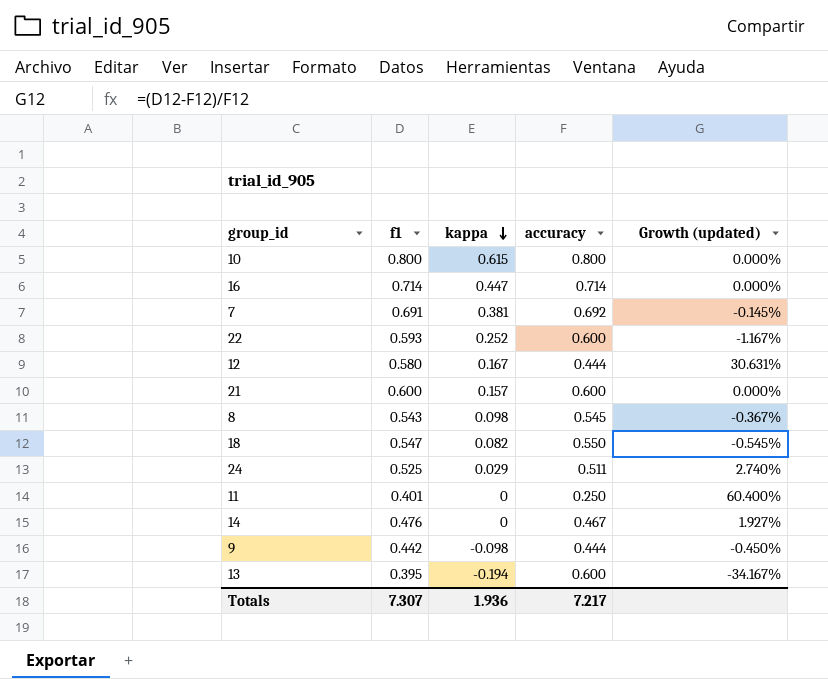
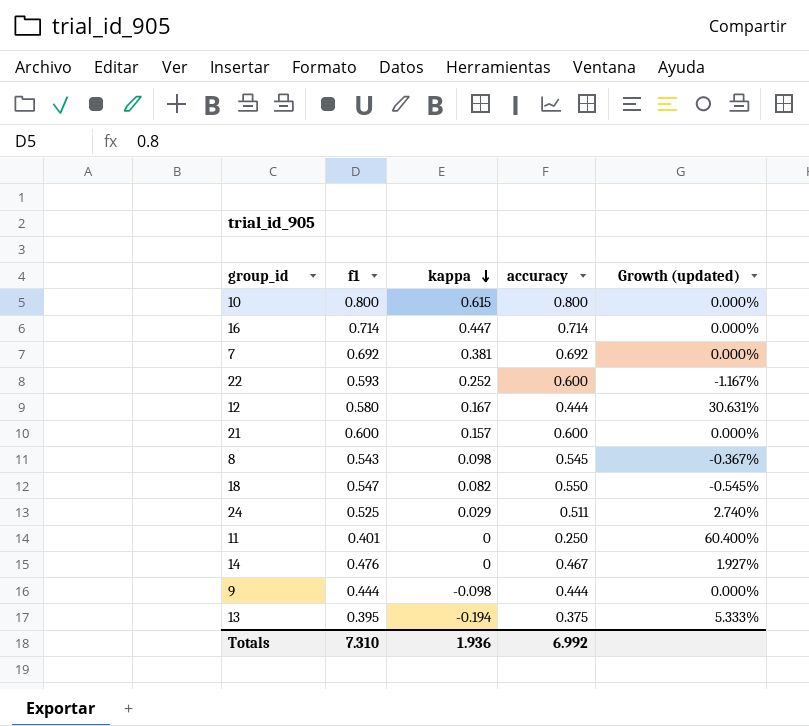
7 | f1: 0.691 -> 0.692
7 | Growth (updated): -0.145% -> 0.000%
9 | f1: 0.442 -> 0.444
9 | Growth (updated): -0.450% -> 0.000%
13 | accuracy: 0.600 -> 0.375
13 | Growth (updated): -34.167% -> 5.333%
Totals | f1: 7.307 -> 7.310
Totals | accuracy: 7.217 -> 6.992

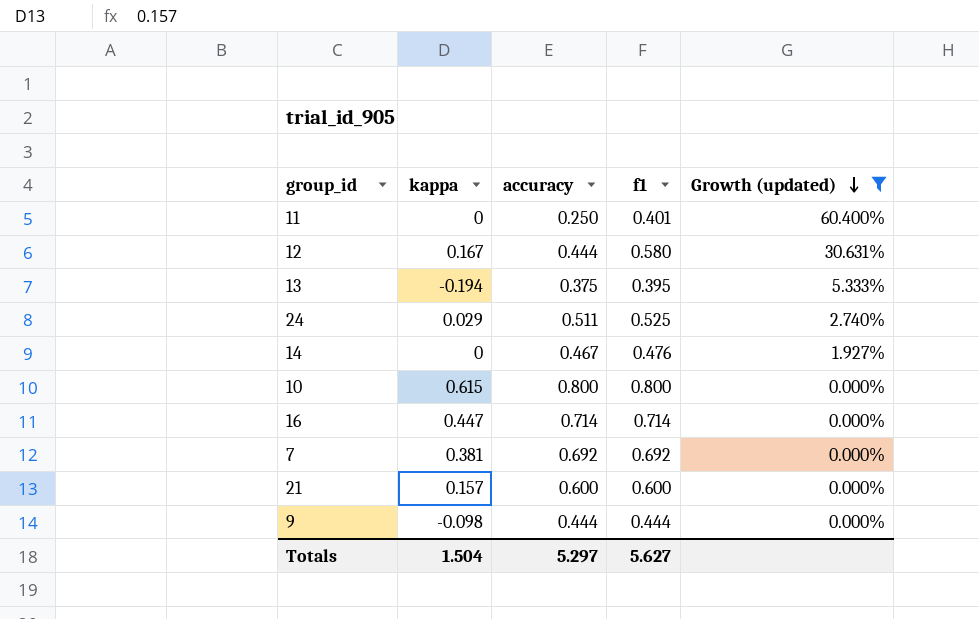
filter: none -> Growth (updated) >= 0.000%
row order: kappa descending -> Growth (updated) descending
column f1 | position: 2 -> 4
Totals | kappa: 1.936 -> 1.504
Totals | accuracy: 6.992 -> 5.297
Totals | f1: 7.310 -> 5.627

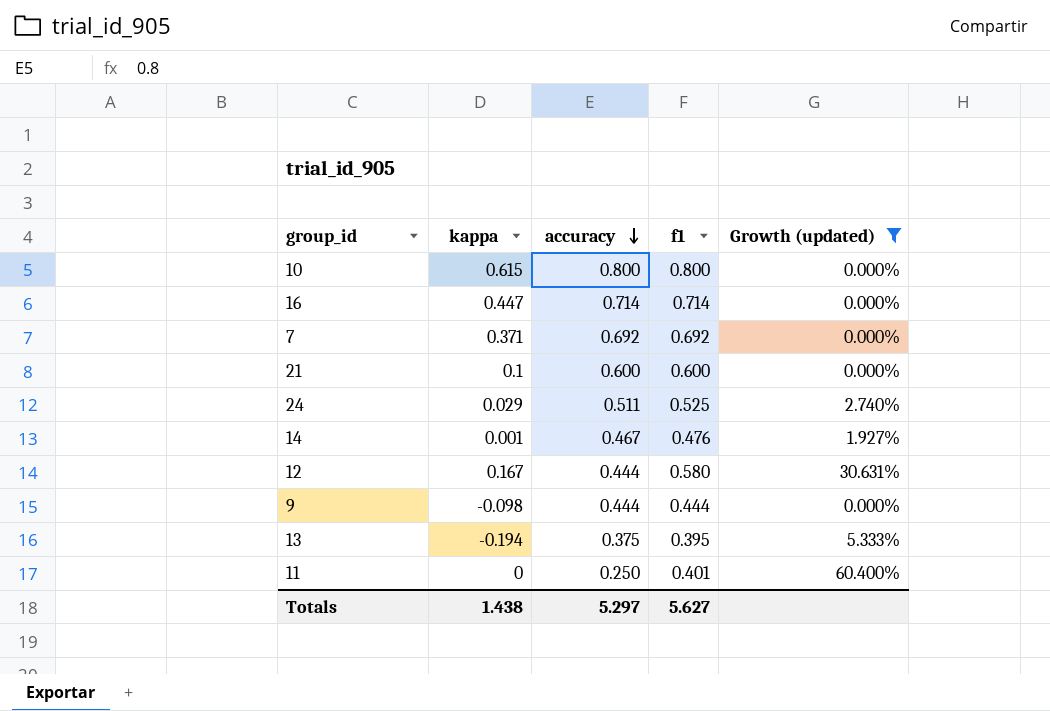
row order: Growth (updated) descending -> accuracy descending
7 | kappa: 0.381 -> 0.371
21 | kappa: 0.157 -> 0.1
14 | kappa: 0 -> 0.001
Totals | kappa: 1.504 -> 1.438

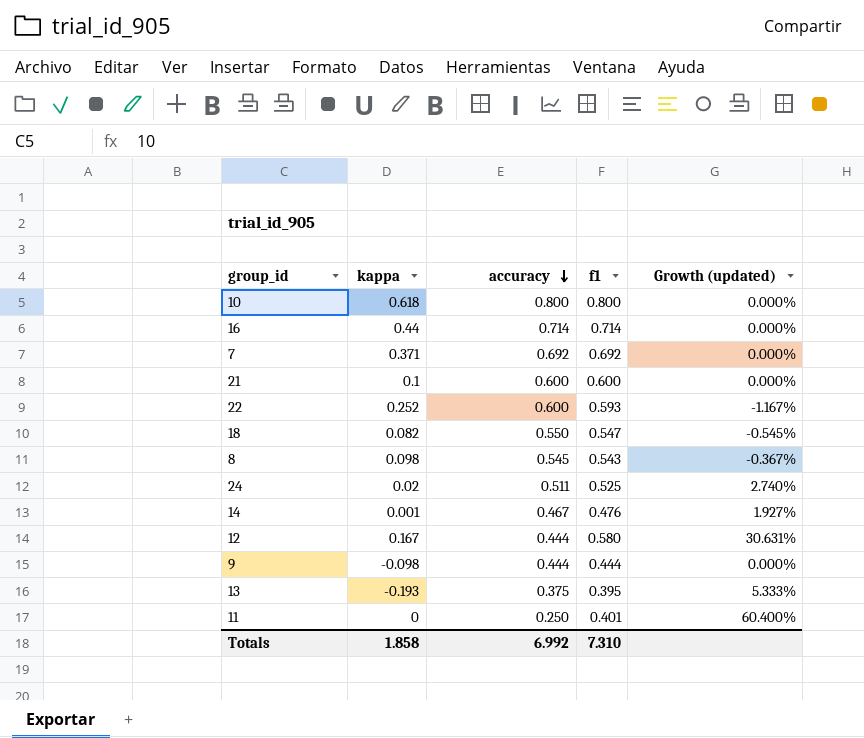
filter: Growth (updated) >= 0.000% -> none
10 | kappa: 0.615 -> 0.618
16 | kappa: 0.447 -> 0.44
24 | kappa: 0.029 -> 0.02
13 | kappa: -0.194 -> -0.193
Totals | kappa: 1.438 -> 1.858
Totals | accuracy: 5.297 -> 6.992
Totals | f1: 5.627 -> 7.310

